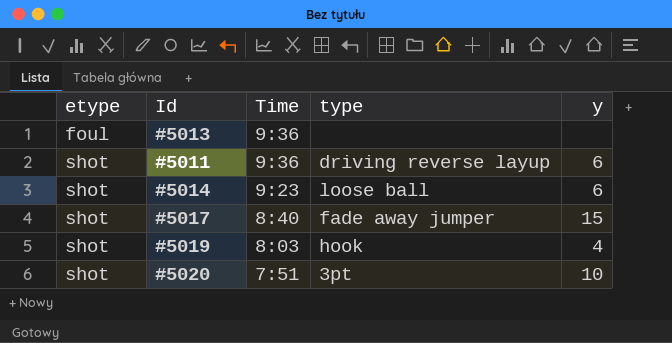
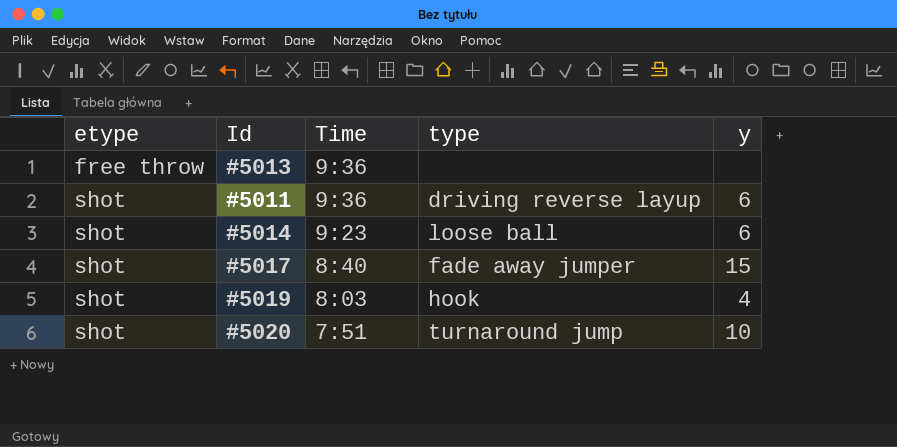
#5013 | etype: foul -> free throw
#5020 | type: 3pt -> turnaround jump

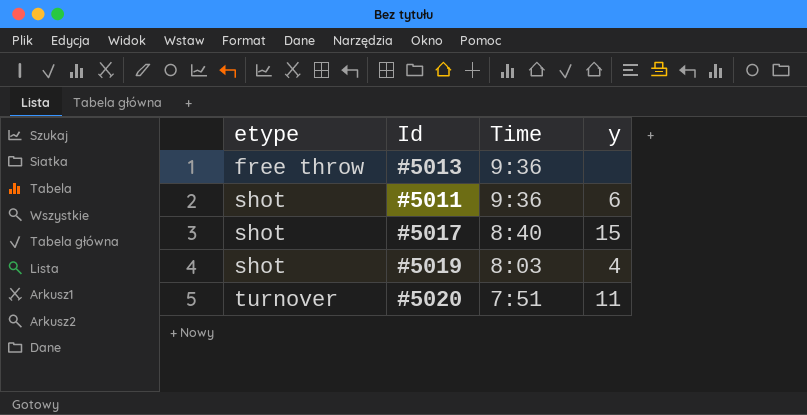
column type | position: 4 -> none
row #5014: shot | 9:23 | loose ball | 6 -> none
#5020 | etype: shot -> turnover
#5020 | y: 10 -> 11

